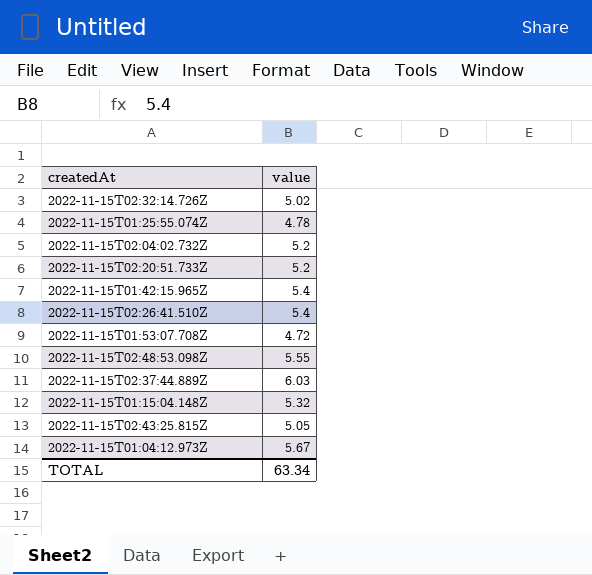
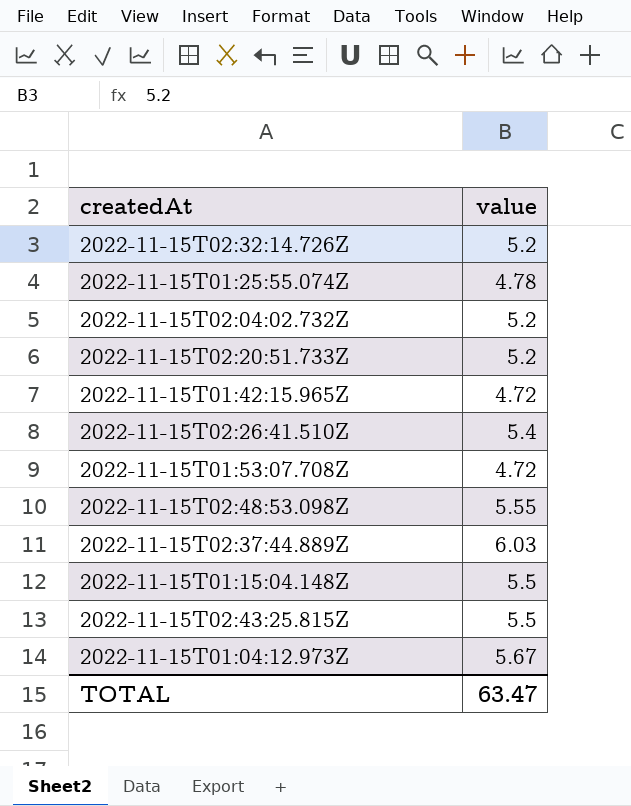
2022-11-15T02:32:14.726Z | value: 5.02 -> 5.2
2022-11-15T01:42:15.965Z | value: 5.4 -> 4.72
2022-11-15T01:15:04.148Z | value: 5.32 -> 5.5
2022-11-15T02:43:25.815Z | value: 5.05 -> 5.5
TOTAL | value: 63.34 -> 63.47

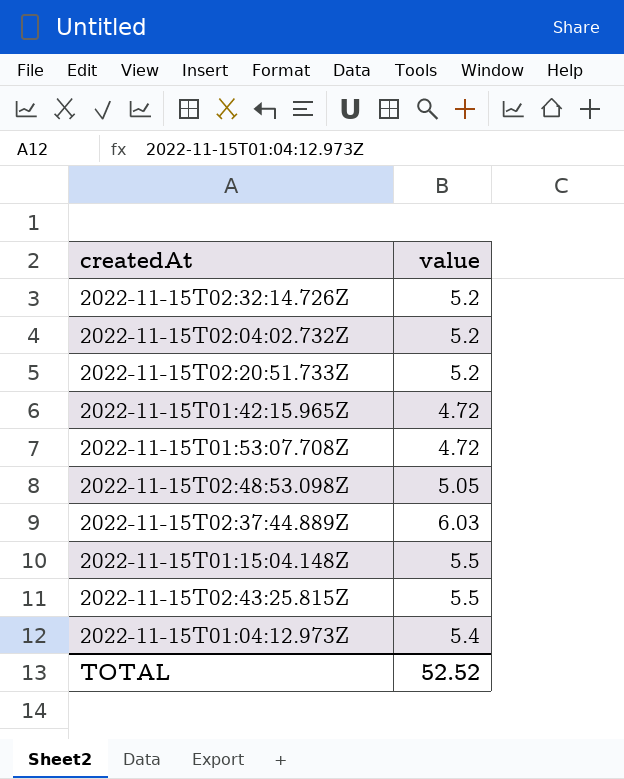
row 2022-11-15T01:25:55.074Z: 4.78 -> none
row 2022-11-15T02:26:41.510Z: 5.4 -> none
2022-11-15T02:48:53.098Z | value: 5.55 -> 5.05
2022-11-15T01:04:12.973Z | value: 5.67 -> 5.4
TOTAL | value: 63.47 -> 52.52

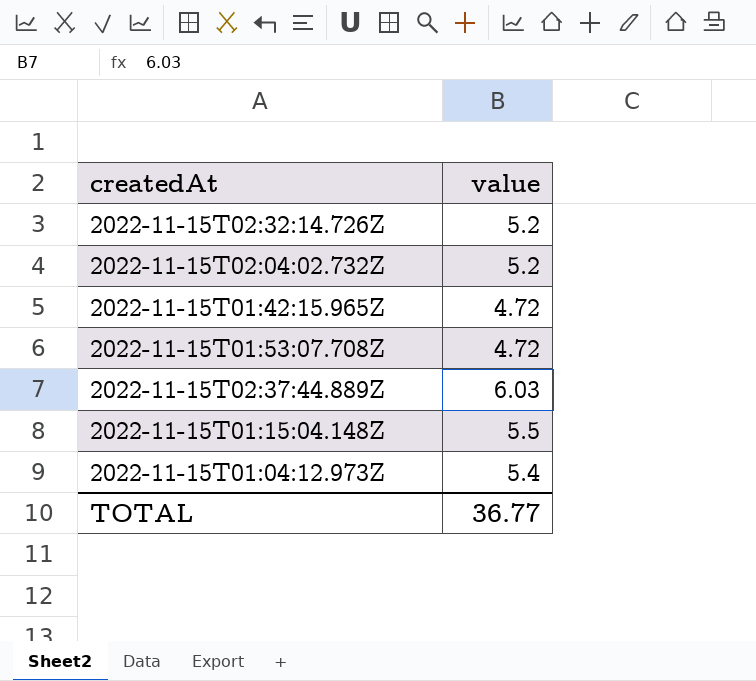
row 2022-11-15T02:20:51.733Z: 5.2 -> none
row 2022-11-15T02:48:53.098Z: 5.05 -> none
row 2022-11-15T02:43:25.815Z: 5.5 -> none
TOTAL | value: 52.52 -> 36.77

